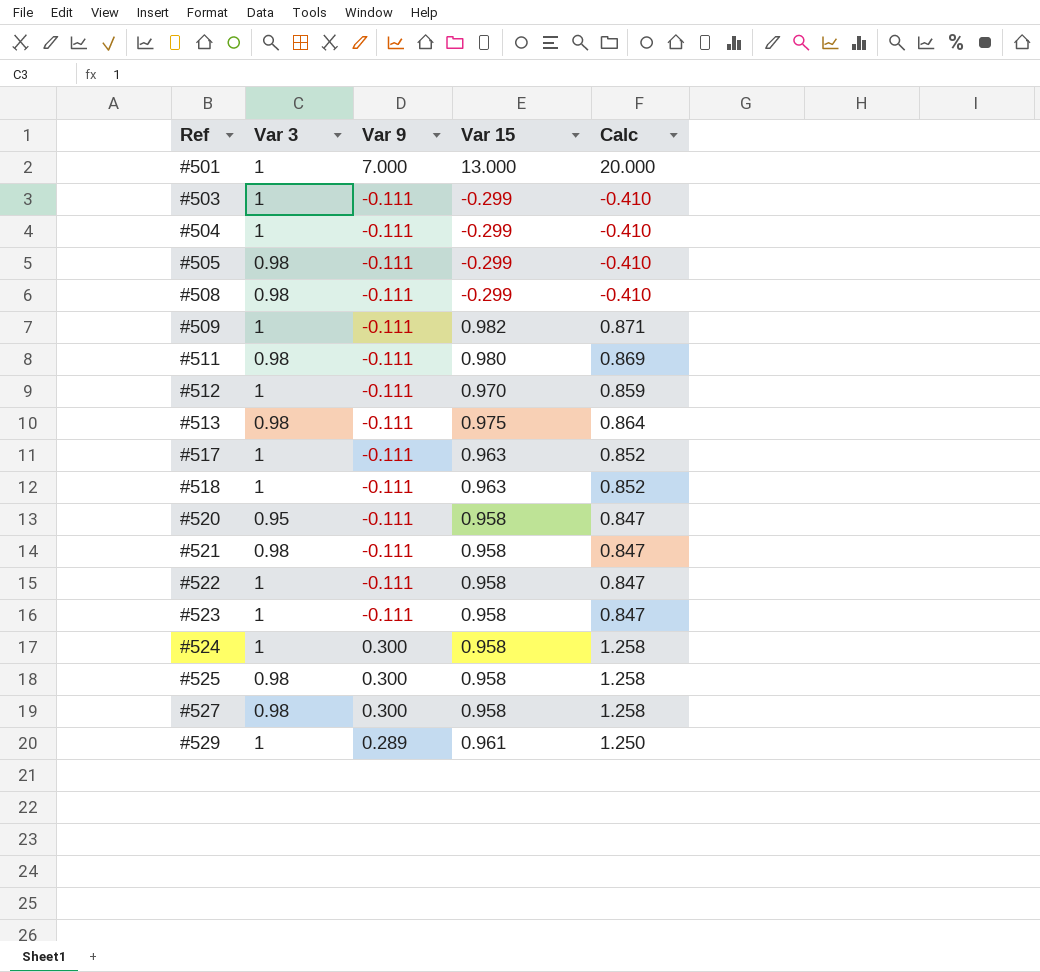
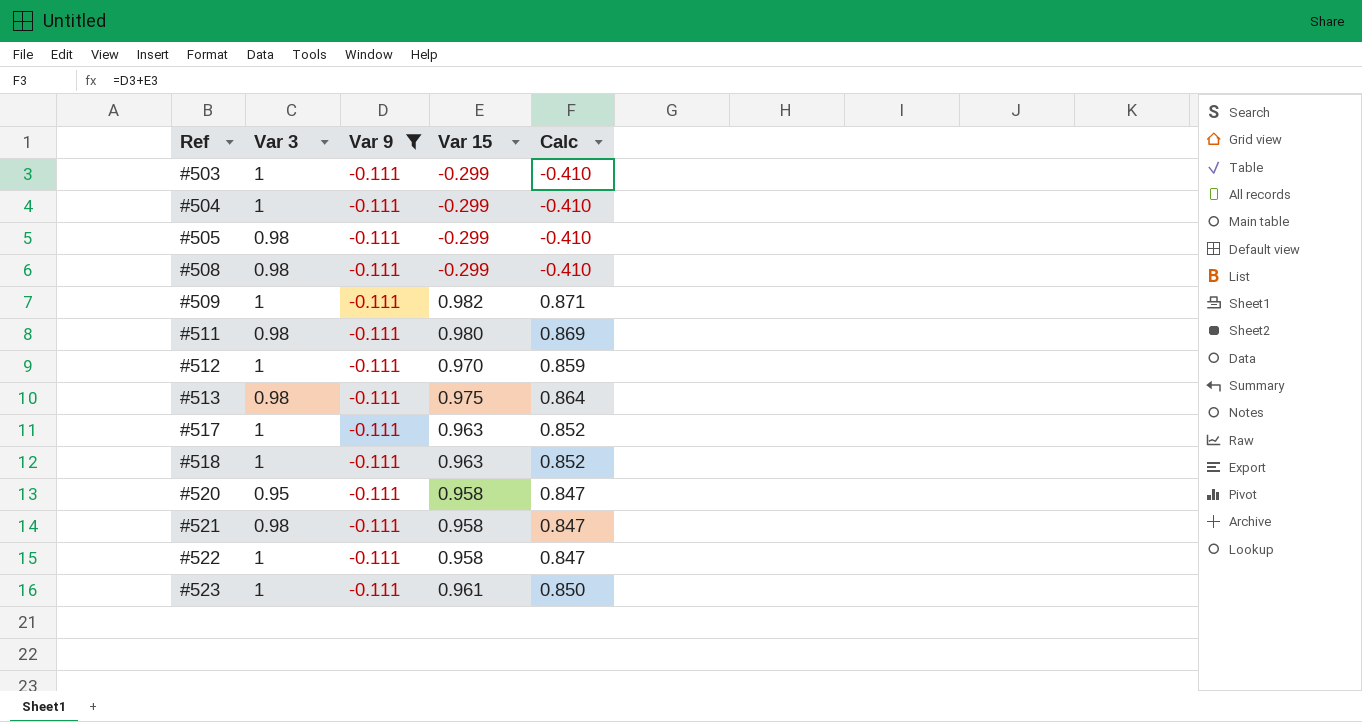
filter: none -> Var 9 = -0.111
#523 | Var 15: 0.958 -> 0.961
#523 | Calc: 0.847 -> 0.850

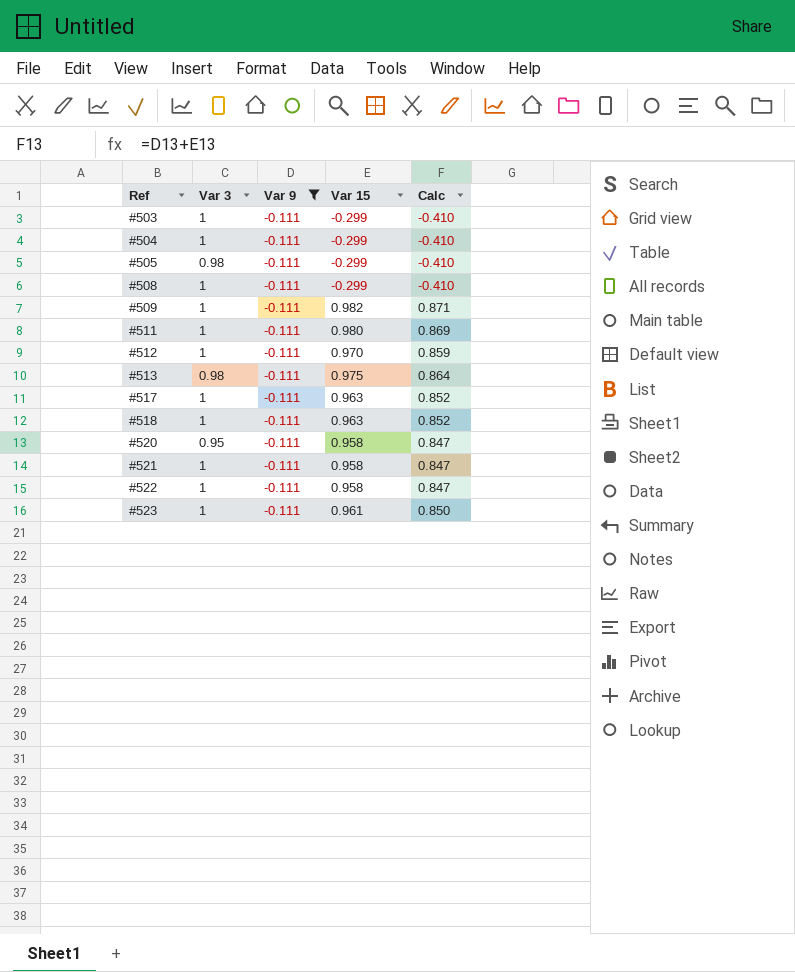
#508 | Var 3: 0.98 -> 1
#511 | Var 3: 0.98 -> 1
#521 | Var 3: 0.98 -> 1

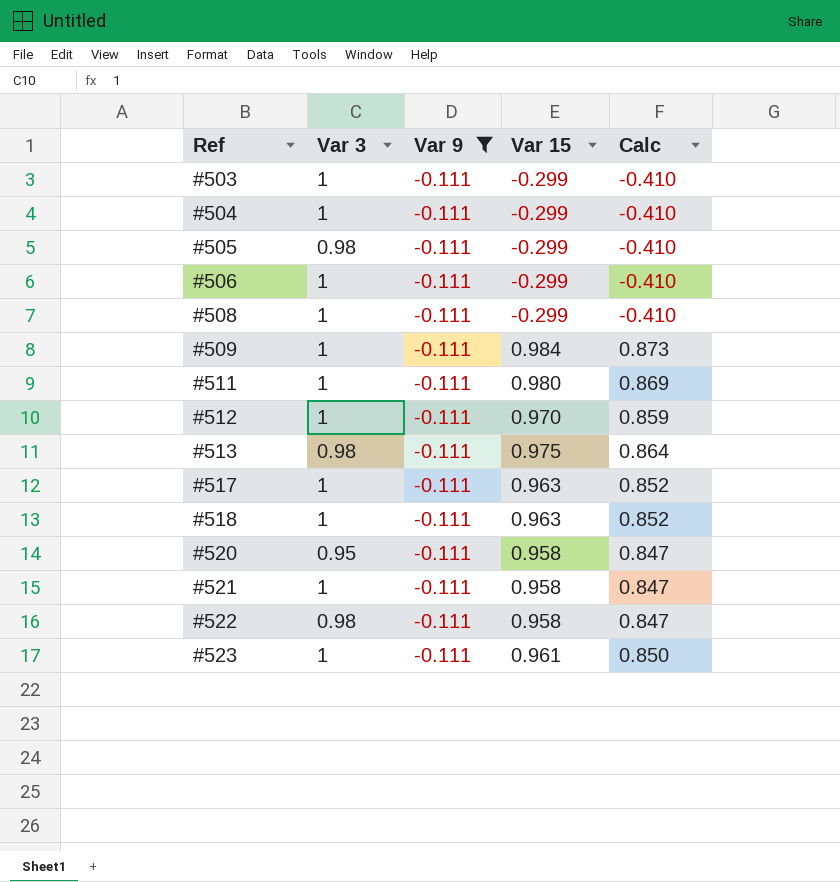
row #506: none -> 1 | -0.111 | -0.299 | -0.410
#509 | Var 15: 0.982 -> 0.984
#509 | Calc: 0.871 -> 0.873
#522 | Var 3: 1 -> 0.98

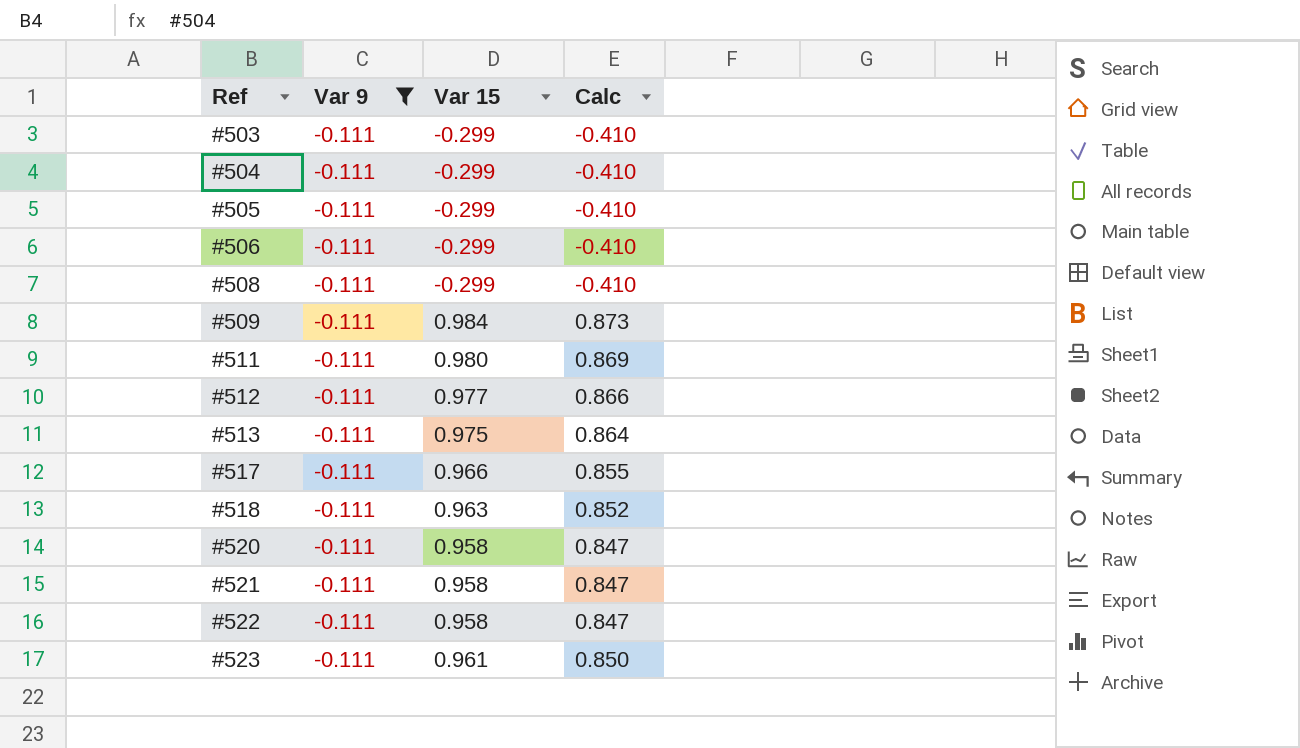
column Var 3 | position: 2 -> none
#512 | Var 15: 0.970 -> 0.977
#512 | Calc: 0.859 -> 0.866
#517 | Var 15: 0.963 -> 0.966
#517 | Calc: 0.852 -> 0.855

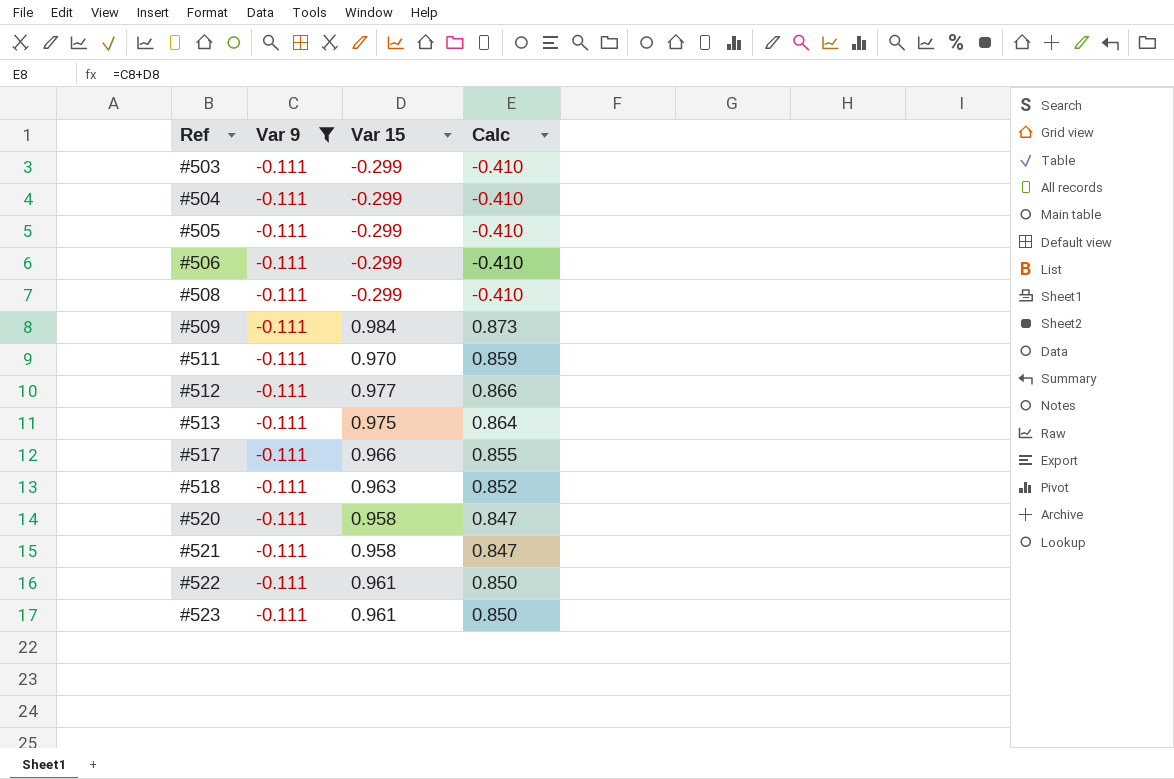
#511 | Var 15: 0.980 -> 0.970
#511 | Calc: 0.869 -> 0.859
#522 | Var 15: 0.958 -> 0.961
#522 | Calc: 0.847 -> 0.850

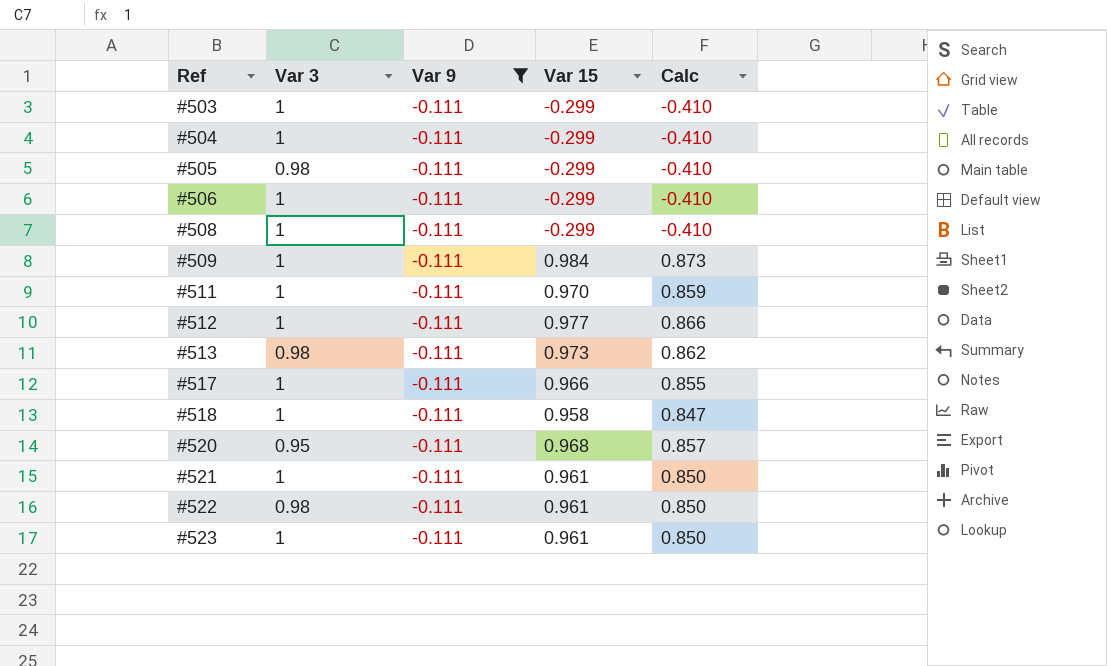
column Var 3 | position: none -> 2
#513 | Var 15: 0.975 -> 0.973
#513 | Calc: 0.864 -> 0.862
#518 | Var 15: 0.963 -> 0.958
#518 | Calc: 0.852 -> 0.847
#520 | Var 15: 0.958 -> 0.968
#520 | Calc: 0.847 -> 0.857
#521 | Var 15: 0.958 -> 0.961
#521 | Calc: 0.847 -> 0.850

